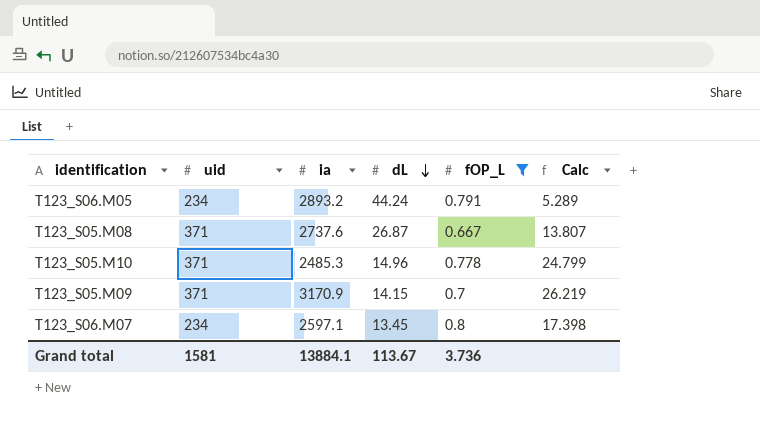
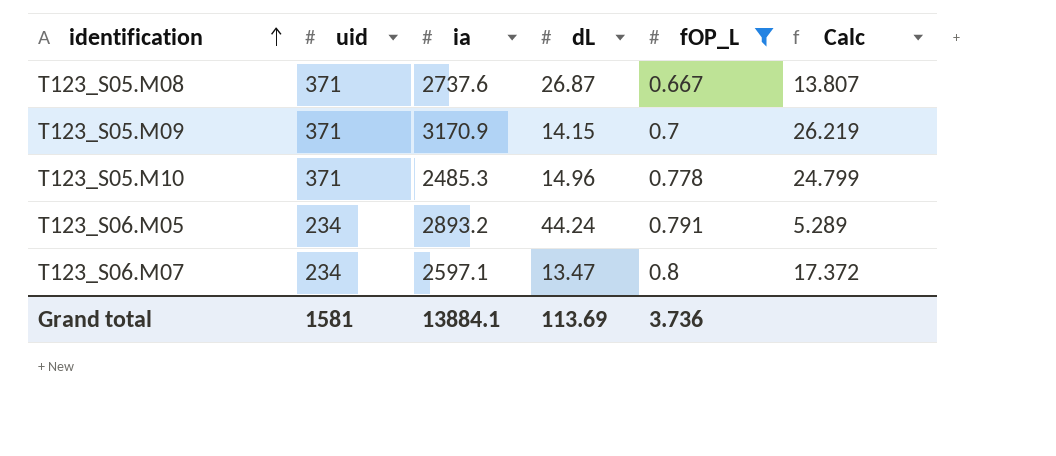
row order: dL descending -> identification ascending
T123_S06.M07 | dL: 13.45 -> 13.47
T123_S06.M07 | Calc: 17.398 -> 17.372
Grand total | dL: 113.67 -> 113.69

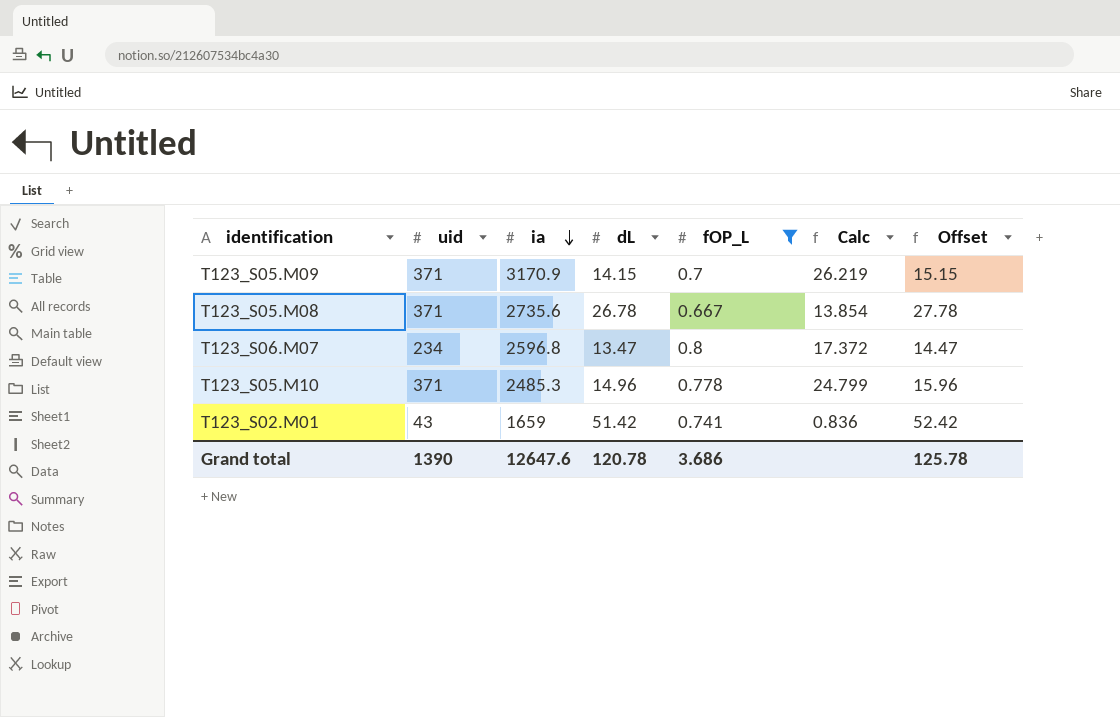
row order: identification ascending -> ia descending
column Offset | formula: none -> [dL] + 1
row T123_S06.M05: 234 | 2893.2 | 44.24 | 0.791 | 5.289 -> none
T123_S05.M08 | ia: 2737.6 -> 2735.6
T123_S05.M08 | dL: 26.87 -> 26.78
T123_S05.M08 | Calc: 13.807 -> 13.854
T123_S06.M07 | ia: 2597.1 -> 2596.8
row T123_S02.M01: none -> 43 | 1659 | 51.42 | 0.741 | 0.836 | 52.42
Grand total | uid: 1581 -> 1390
Grand total | ia: 13884.1 -> 12647.6
Grand total | dL: 113.69 -> 120.78
Grand total | fOP_L: 3.736 -> 3.686

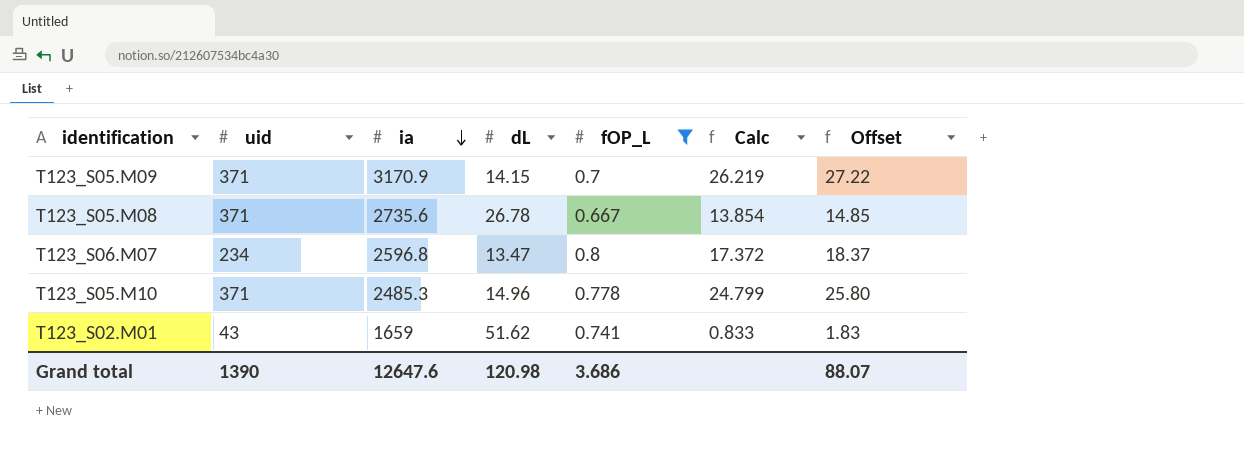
column Offset | formula: [dL] + 1 -> [Calc] + 1
T123_S02.M01 | dL: 51.42 -> 51.62
T123_S02.M01 | Calc: 0.836 -> 0.833
Grand total | dL: 120.78 -> 120.98
Grand total | Offset: 125.78 -> 88.07

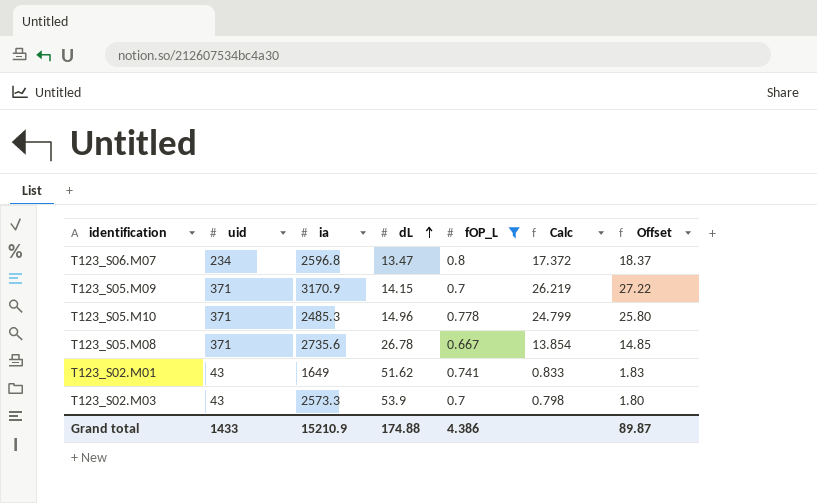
row order: ia descending -> dL ascending
T123_S02.M01 | ia: 1659 -> 1649
row T123_S02.M03: none -> 43 | 2573.3 | 53.9 | 0.7 | 0.798 | 1.80
Grand total | uid: 1390 -> 1433
Grand total | ia: 12647.6 -> 15210.9
Grand total | dL: 120.98 -> 174.88
Grand total | fOP_L: 3.686 -> 4.386
Grand total | Offset: 88.07 -> 89.87

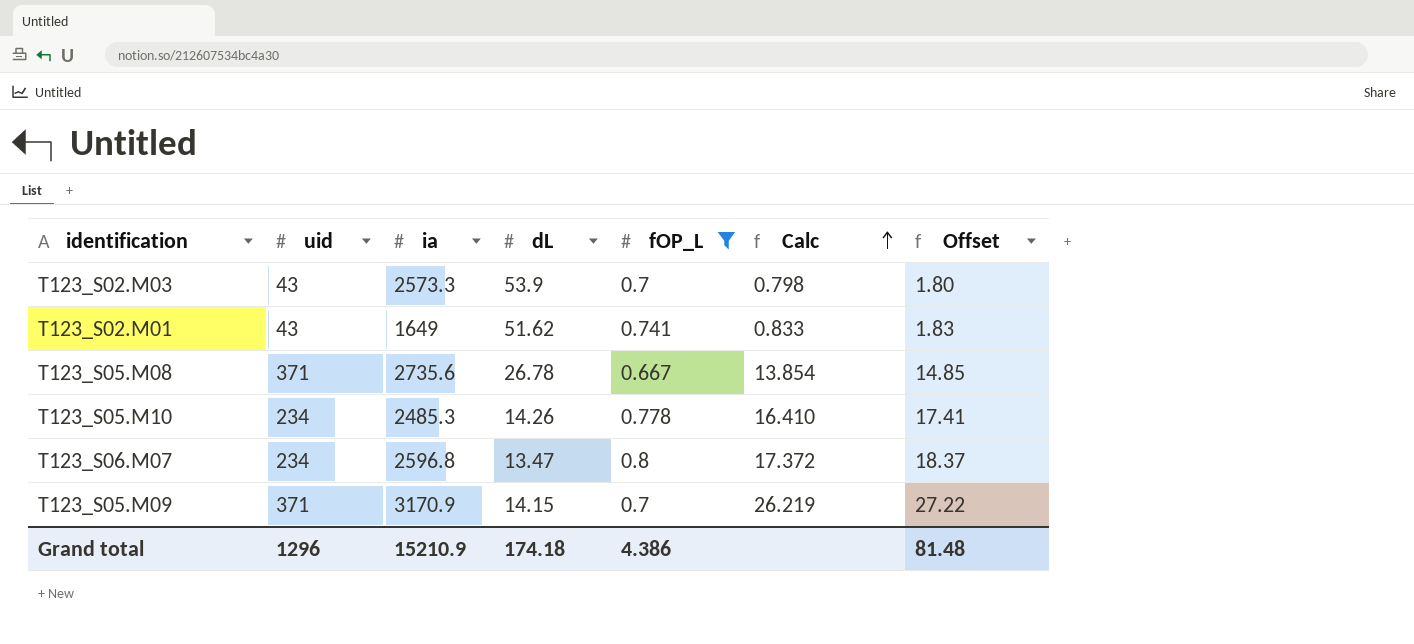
row order: dL ascending -> Calc ascending
T123_S05.M10 | uid: 371 -> 234
T123_S05.M10 | dL: 14.96 -> 14.26
T123_S05.M10 | Calc: 24.799 -> 16.410
T123_S05.M10 | Offset: 25.80 -> 17.41
Grand total | uid: 1433 -> 1296
Grand total | dL: 174.88 -> 174.18
Grand total | Offset: 89.87 -> 81.48

